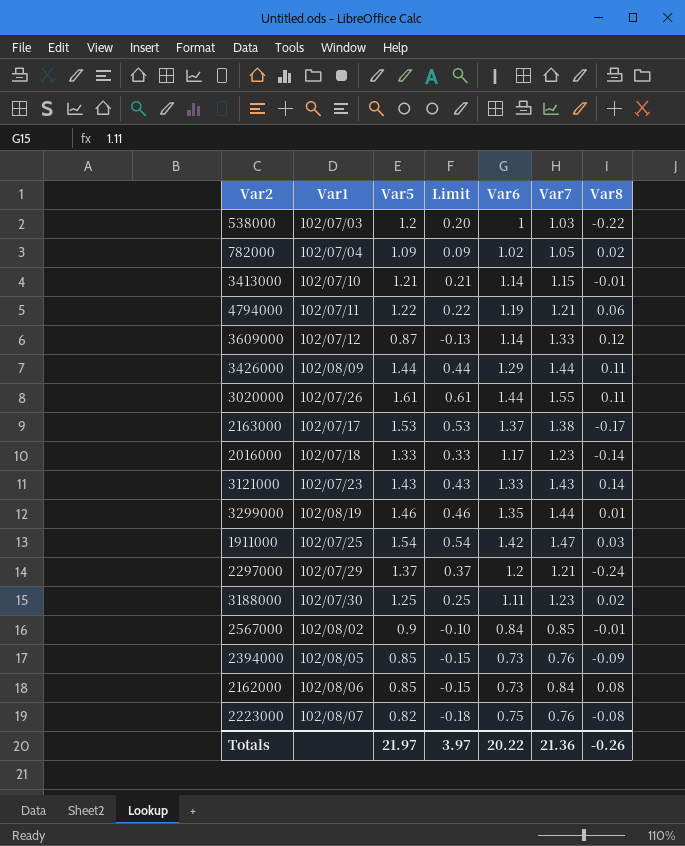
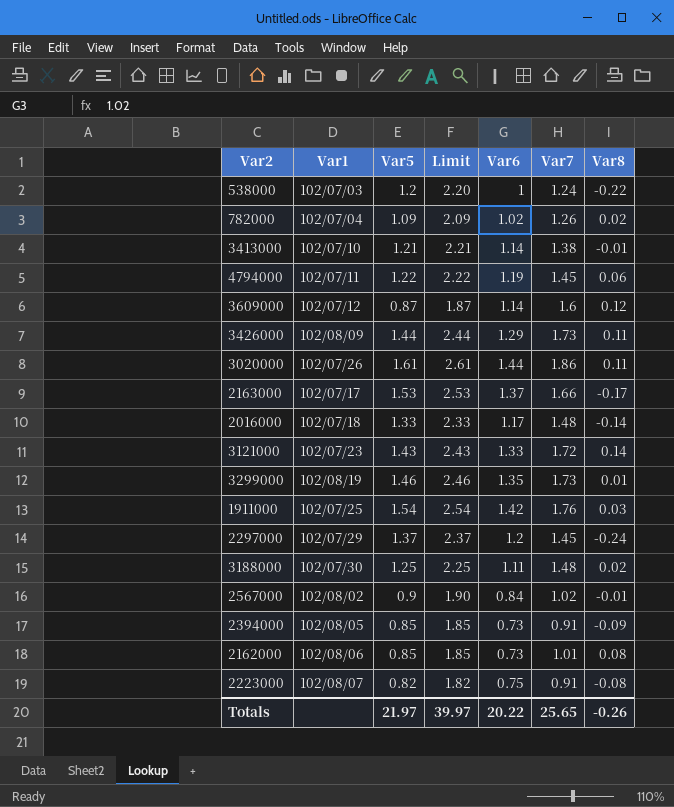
column Limit | formula: [Var5] - 1 -> [Var5] + 1
538000 | Var7: 1.03 -> 1.24
782000 | Var7: 1.05 -> 1.26
3413000 | Var7: 1.15 -> 1.38
4794000 | Var7: 1.21 -> 1.45
3609000 | Var7: 1.33 -> 1.6
3426000 | Var7: 1.44 -> 1.73
3020000 | Var7: 1.55 -> 1.86
2163000 | Var7: 1.38 -> 1.66
2016000 | Var7: 1.23 -> 1.48
3121000 | Var7: 1.43 -> 1.72
3299000 | Var7: 1.44 -> 1.73
1911000 | Var7: 1.47 -> 1.76
2297000 | Var7: 1.21 -> 1.45
3188000 | Var7: 1.23 -> 1.48
2567000 | Var7: 0.85 -> 1.02
2394000 | Var7: 0.76 -> 0.91
2162000 | Var7: 0.84 -> 1.01
2223000 | Var7: 0.76 -> 0.91
Totals | Limit: 3.97 -> 39.97
Totals | Var7: 21.36 -> 25.65

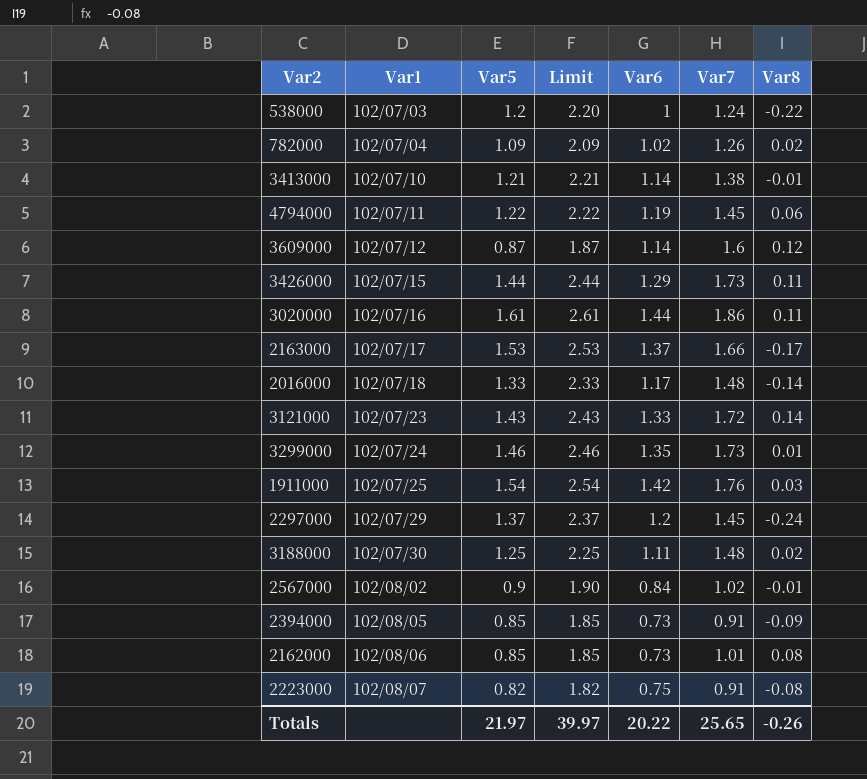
3426000 | Var1: 102/08/09 -> 102/07/15
3020000 | Var1: 102/07/26 -> 102/07/16
3299000 | Var1: 102/08/19 -> 102/07/24

